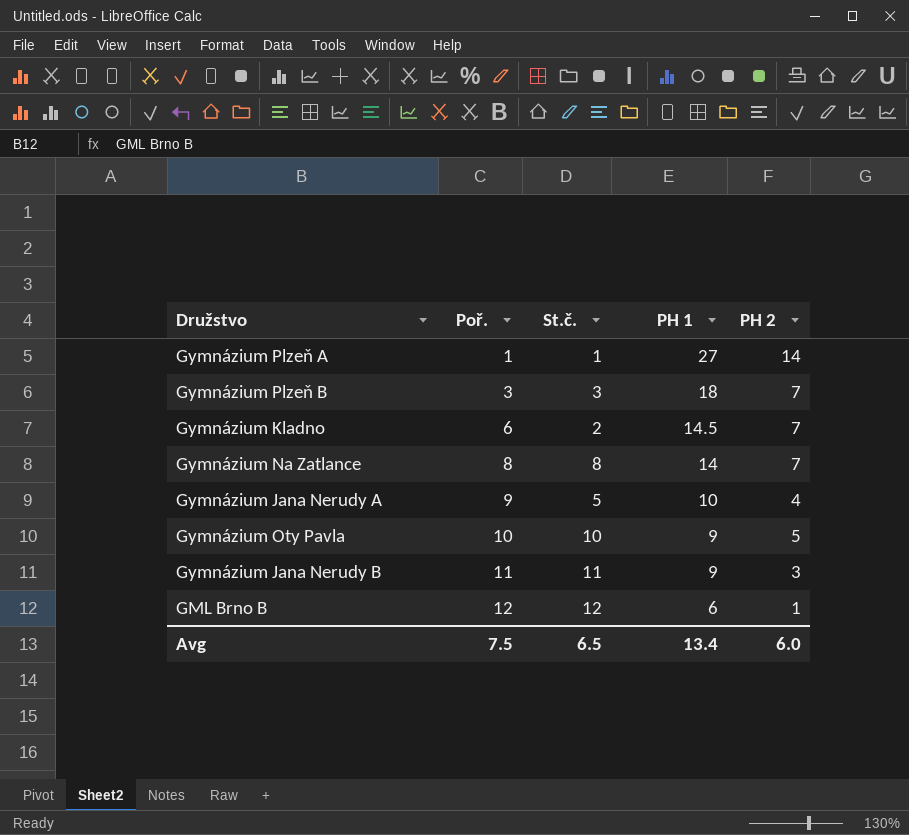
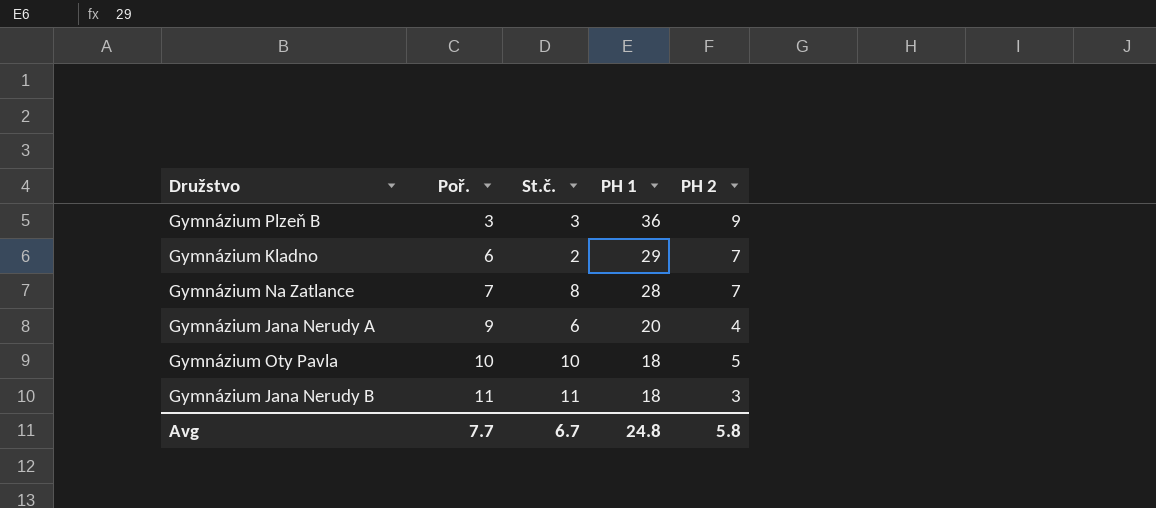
row Gymnázium Plzeň A: 1 | 1 | 27 | 14 -> none
row GML Brno B: 12 | 12 | 6 | 1 -> none
Gymnázium Plzeň B | PH 1: 18 -> 36
Gymnázium Plzeň B | PH 2: 7 -> 9
Gymnázium Kladno | PH 1: 14.5 -> 29
Gymnázium Na Zatlance | Poř.: 8 -> 7
Gymnázium Na Zatlance | PH 1: 14 -> 28
Gymnázium Jana Nerudy A | St.č.: 5 -> 6
Gymnázium Jana Nerudy A | PH 1: 10 -> 20
Gymnázium Oty Pavla | PH 1: 9 -> 18
Gymnázium Jana Nerudy B | PH 1: 9 -> 18
Avg | Poř.: 7.5 -> 7.7
Avg | St.č.: 6.5 -> 6.7
Avg | PH 1: 13.4 -> 24.8
Avg | PH 2: 6.0 -> 5.8

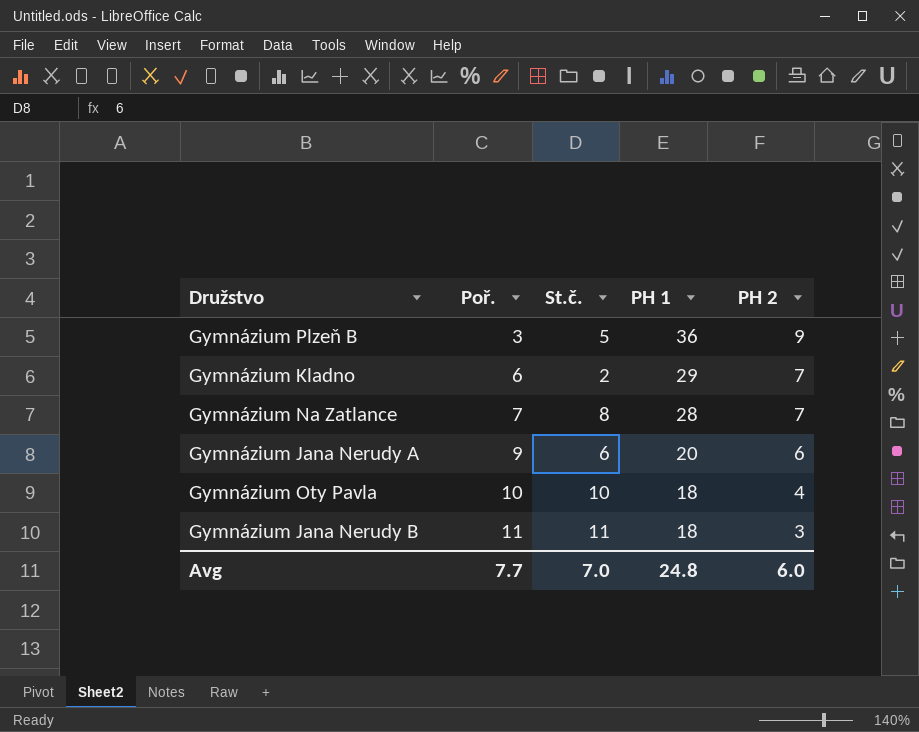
Gymnázium Plzeň B | St.č.: 3 -> 5
Gymnázium Jana Nerudy A | PH 2: 4 -> 6
Gymnázium Oty Pavla | PH 2: 5 -> 4
Avg | St.č.: 6.7 -> 7.0
Avg | PH 2: 5.8 -> 6.0

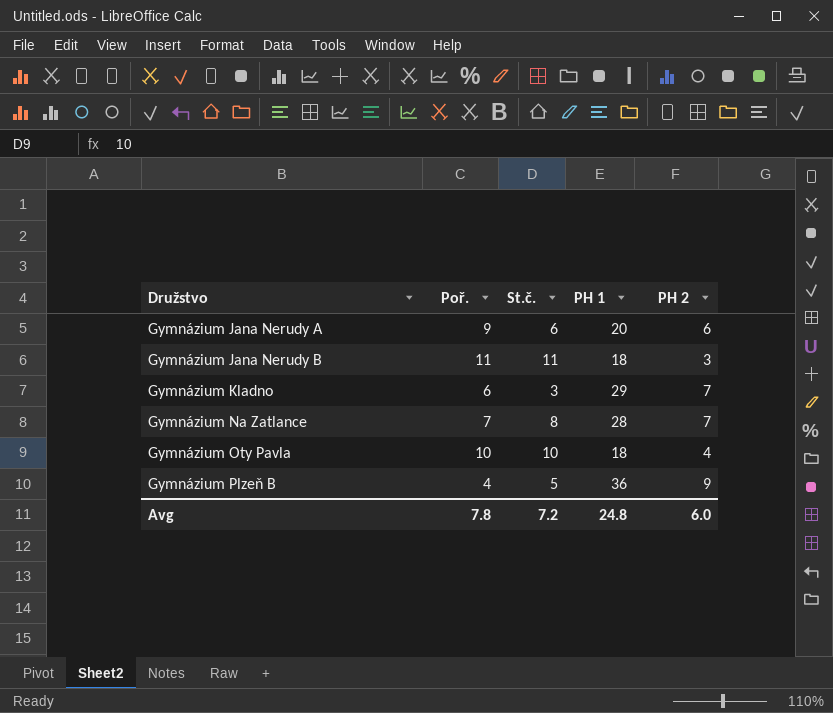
row order: Poř. ascending -> Družstvo ascending
Gymnázium Kladno | St.č.: 2 -> 3
Gymnázium Plzeň B | Poř.: 3 -> 4
Avg | Poř.: 7.7 -> 7.8
Avg | St.č.: 7.0 -> 7.2

